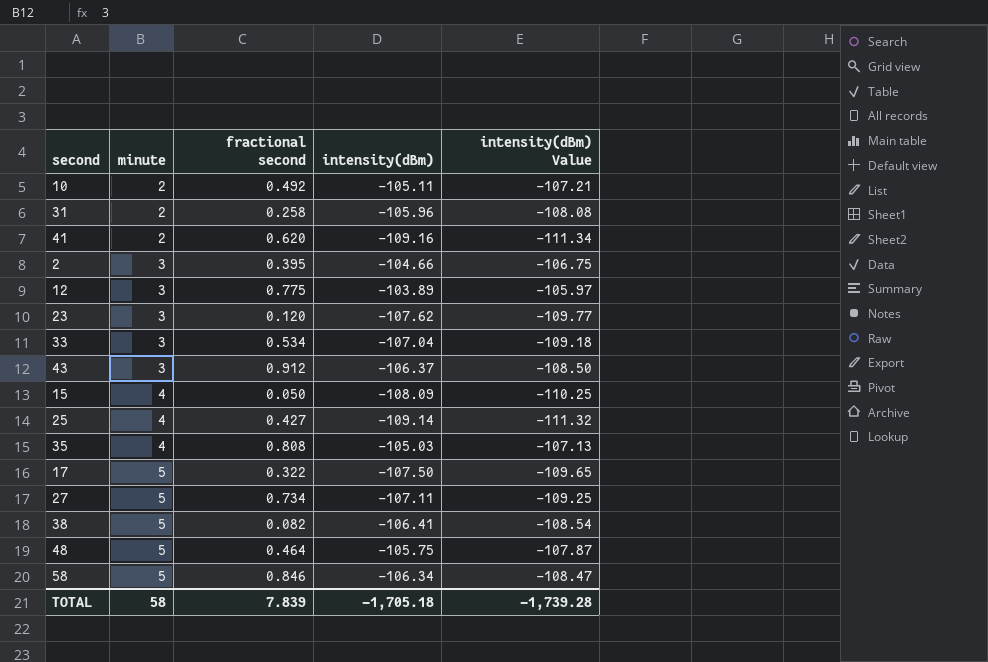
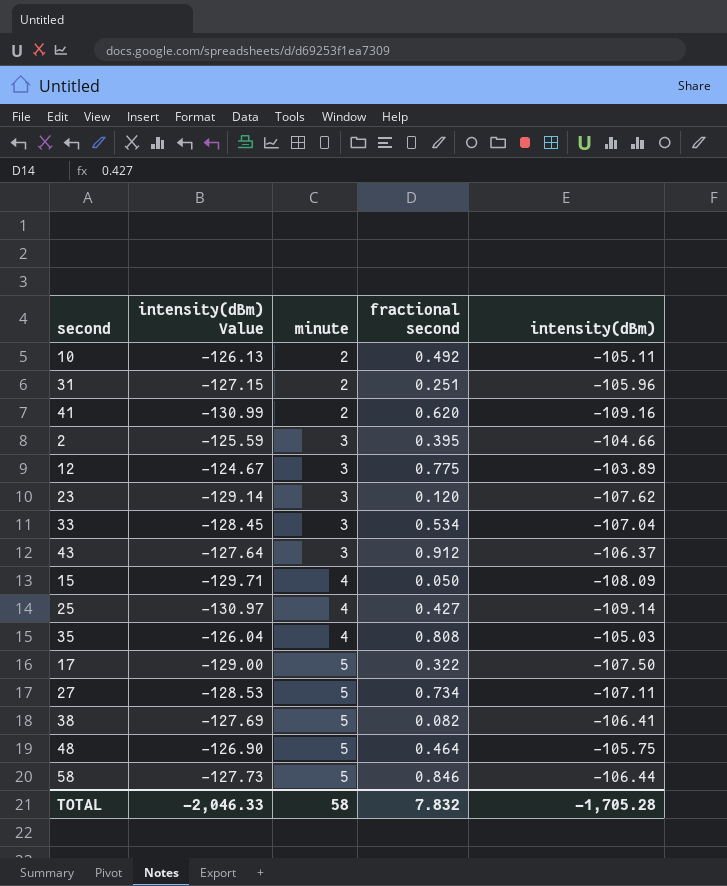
column intensity(dBm) Value | formula: [intensity(dBm)] * 1.02 -> [intensity(dBm)] * 1.2
column intensity(dBm) Value | position: 5 -> 2
31 | fractional second: 0.258 -> 0.251
58 | intensity(dBm): -106.34 -> -106.44
TOTAL | intensity(dBm) Value: -1,739.28 -> -2,046.33
TOTAL | fractional second: 7.839 -> 7.832
TOTAL | intensity(dBm): -1,705.18 -> -1,705.28

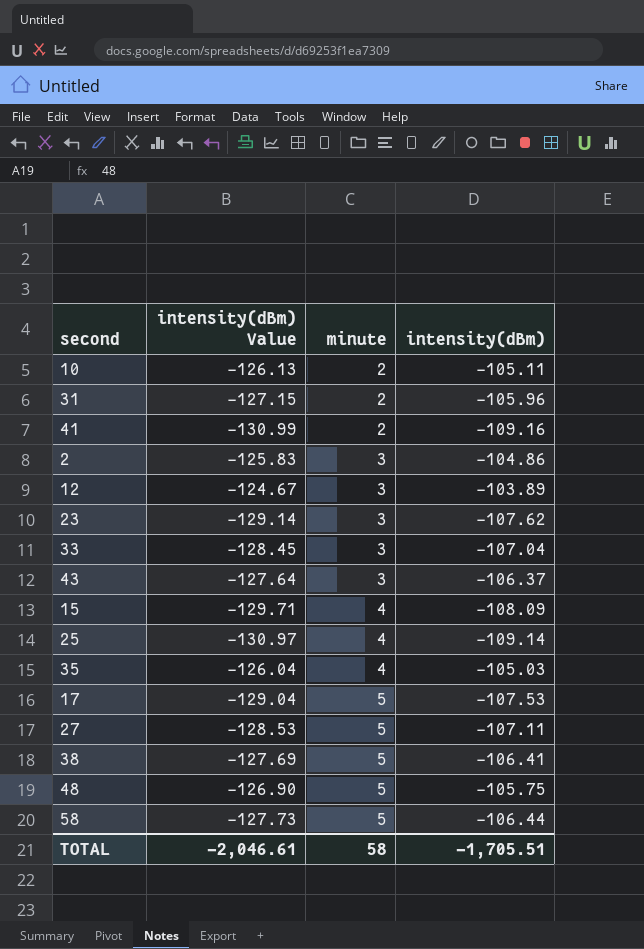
column fractional second | position: 4 -> none
2 | intensity(dBm) Value: -125.59 -> -125.83
2 | intensity(dBm): -104.66 -> -104.86
17 | intensity(dBm) Value: -129.00 -> -129.04
17 | intensity(dBm): -107.50 -> -107.53
TOTAL | intensity(dBm) Value: -2,046.33 -> -2,046.61
TOTAL | intensity(dBm): -1,705.28 -> -1,705.51

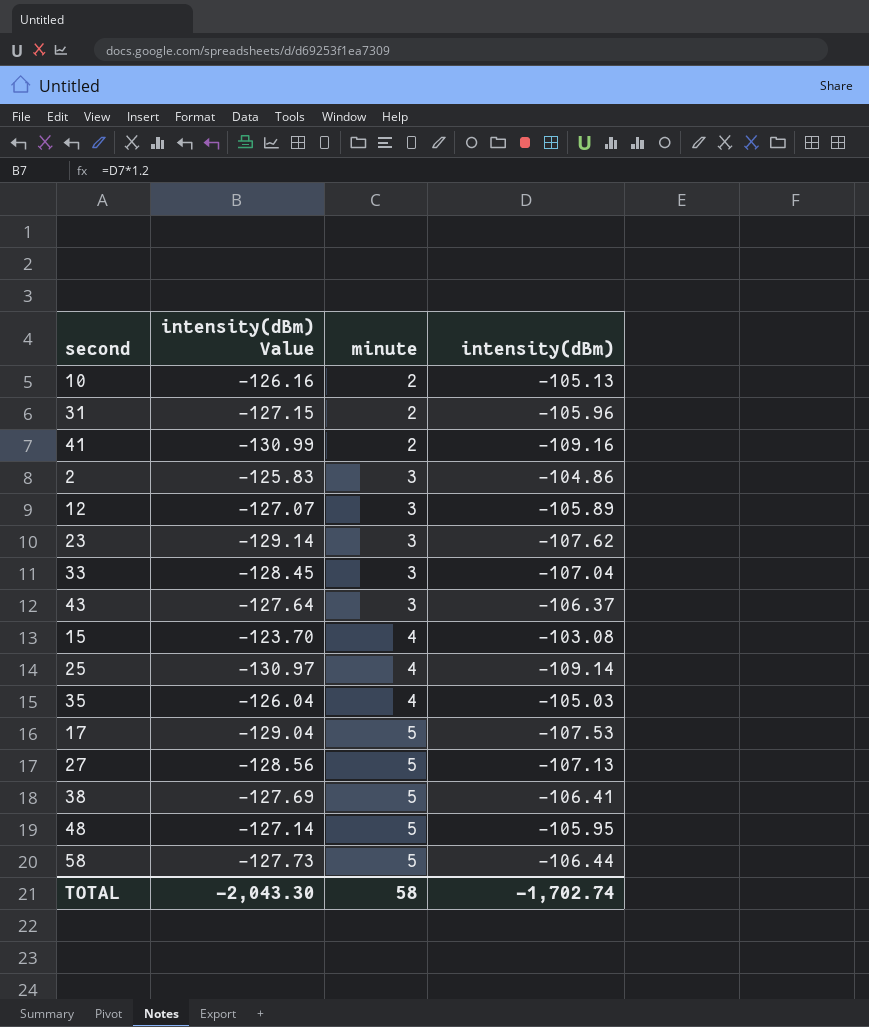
10 | intensity(dBm) Value: -126.13 -> -126.16
10 | intensity(dBm): -105.11 -> -105.13
12 | intensity(dBm) Value: -124.67 -> -127.07
12 | intensity(dBm): -103.89 -> -105.89
15 | intensity(dBm) Value: -129.71 -> -123.70
15 | intensity(dBm): -108.09 -> -103.08
27 | intensity(dBm) Value: -128.53 -> -128.56
27 | intensity(dBm): -107.11 -> -107.13
48 | intensity(dBm) Value: -126.90 -> -127.14
48 | intensity(dBm): -105.75 -> -105.95
TOTAL | intensity(dBm) Value: -2,046.61 -> -2,043.30
TOTAL | intensity(dBm): -1,705.51 -> -1,702.74

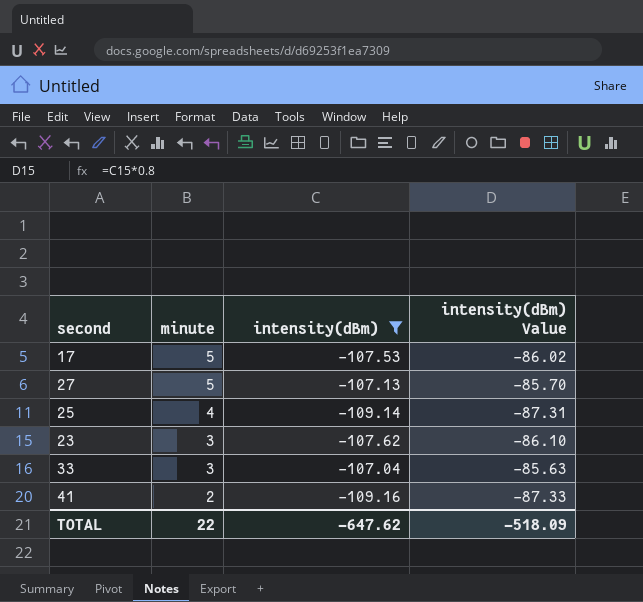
filter: none -> intensity(dBm) <= -107.04
row order: minute ascending -> minute descending
column intensity(dBm) Value | formula: [intensity(dBm)] * 1.2 -> [intensity(dBm)] * 0.8
column intensity(dBm) Value | position: 2 -> 4
TOTAL | minute: 58 -> 22
TOTAL | intensity(dBm): -1,702.74 -> -647.62
TOTAL | intensity(dBm) Value: -2,043.30 -> -518.09

